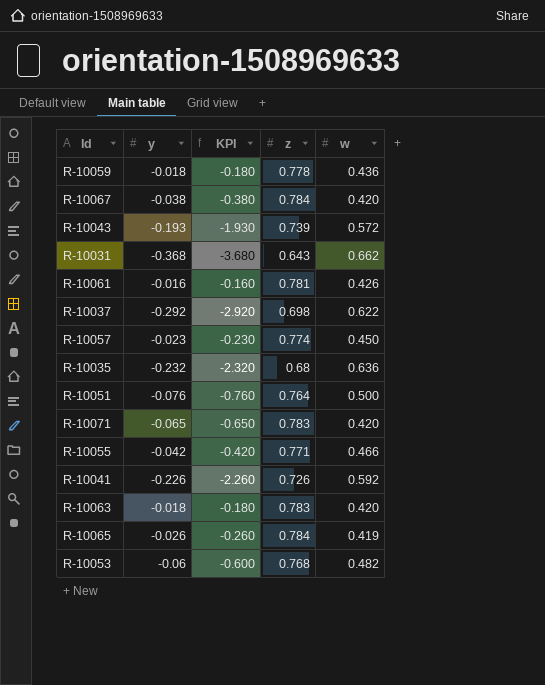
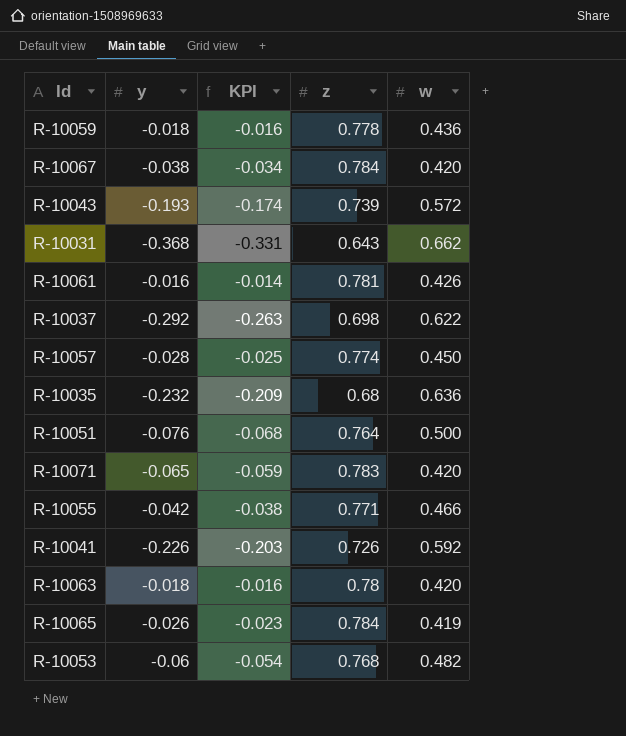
column KPI | formula: [y] * 10 -> [y] * 0.9
R-10057 | y: -0.023 -> -0.028
R-10063 | z: 0.783 -> 0.78

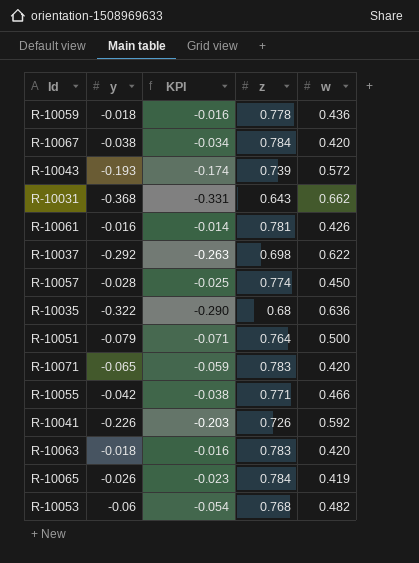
R-10035 | y: -0.232 -> -0.322
R-10035 | KPI: -0.209 -> -0.290
R-10051 | y: -0.076 -> -0.079
R-10051 | KPI: -0.068 -> -0.071
R-10063 | z: 0.78 -> 0.783

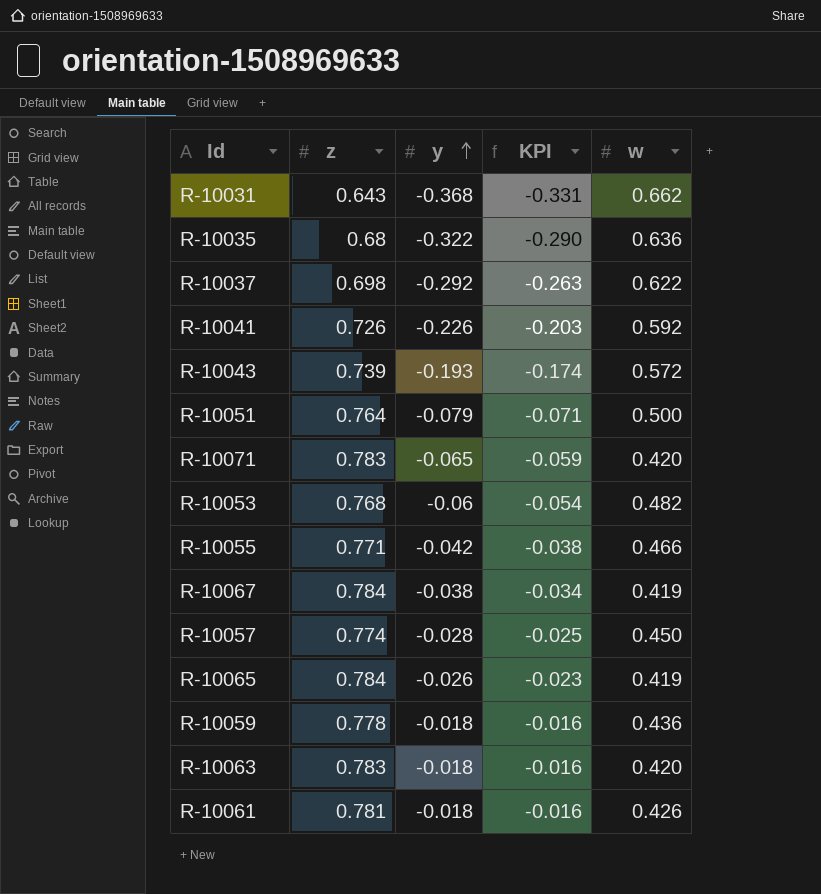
row order: none -> y ascending
column z | position: 4 -> 2
R-10067 | w: 0.420 -> 0.419
R-10061 | y: -0.016 -> -0.018
R-10061 | KPI: -0.014 -> -0.016

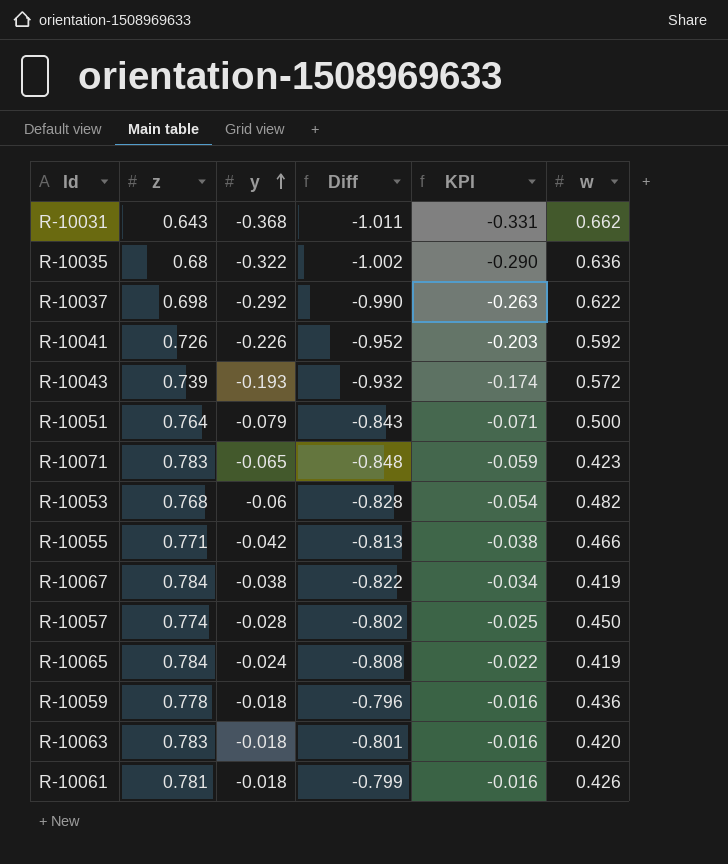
column Diff | formula: none -> [y] - [z]
R-10071 | w: 0.420 -> 0.423
R-10065 | y: -0.026 -> -0.024
R-10065 | KPI: -0.023 -> -0.022

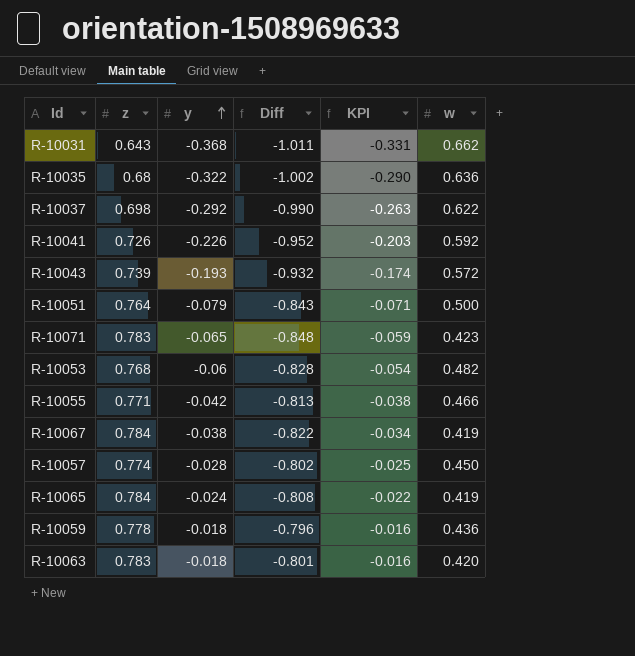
row R-10061: 0.781 | -0.018 | -0.799 | -0.016 | 0.426 -> none

